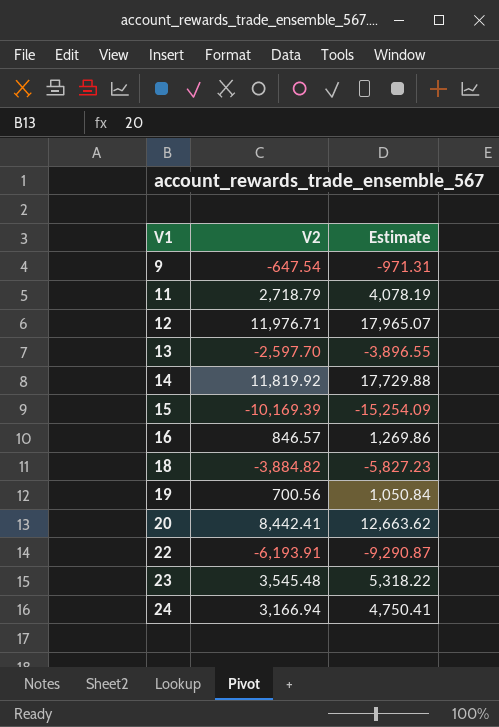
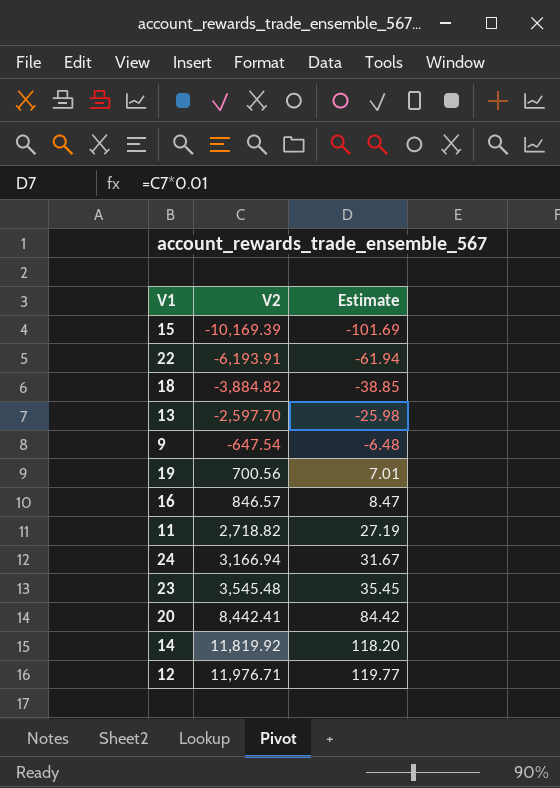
row order: V1 ascending -> V2 ascending
column Estimate | formula: [V2] * 1.5 -> [V2] * 0.01
11 | V2: 2,718.79 -> 2,718.82

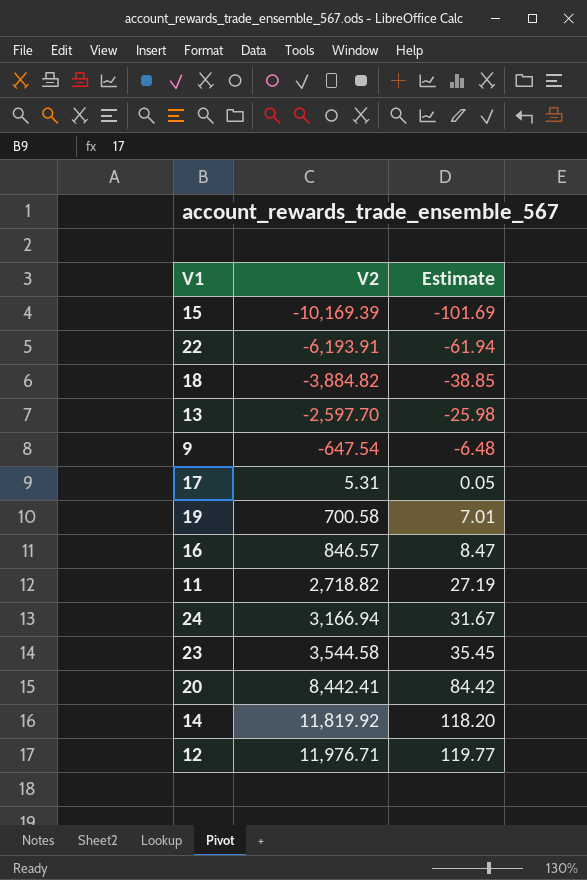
row 17: none -> 5.31 | 0.05
19 | V2: 700.56 -> 700.58
23 | V2: 3,545.48 -> 3,544.58

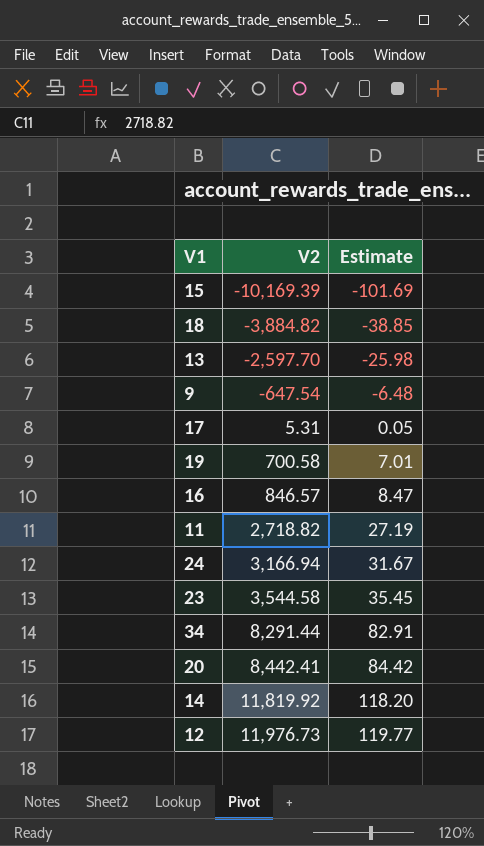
row 22: -6,193.91 | -61.94 -> none
row 34: none -> 8,291.44 | 82.91
12 | V2: 11,976.71 -> 11,976.73

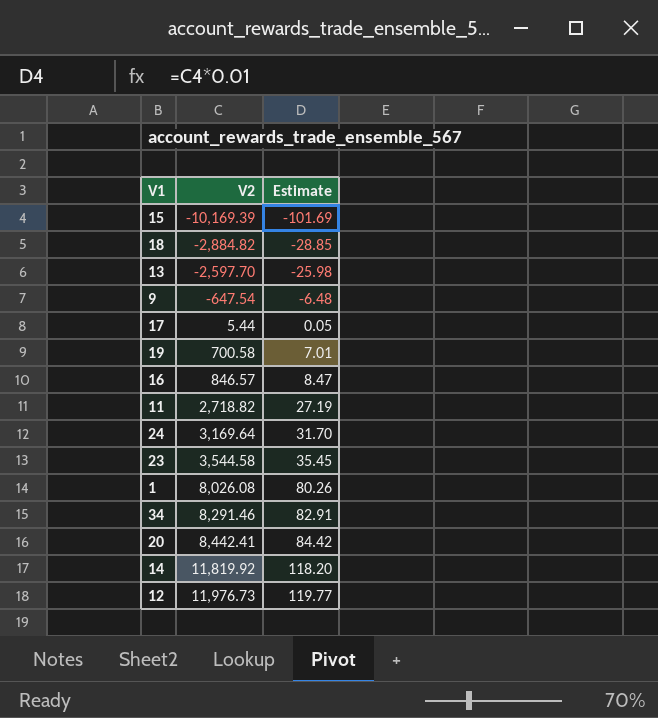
18 | V2: -3,884.82 -> -2,884.82
18 | Estimate: -38.85 -> -28.85
17 | V2: 5.31 -> 5.44
24 | V2: 3,166.94 -> 3,169.64
24 | Estimate: 31.67 -> 31.70
row 1: none -> 8,026.08 | 80.26
34 | V2: 8,291.44 -> 8,291.46

